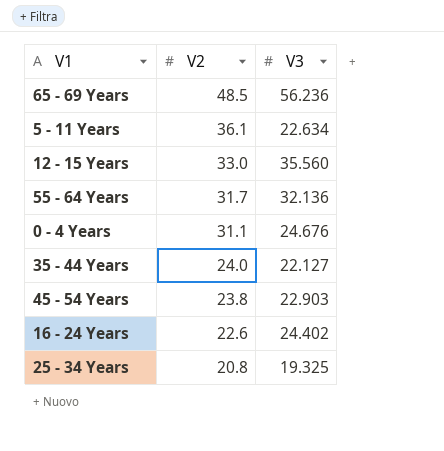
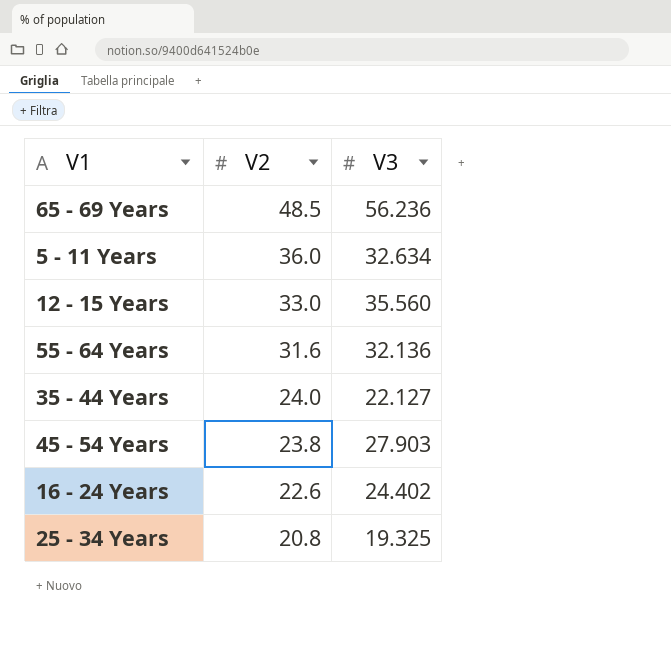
row 0 - 4 Years: 31.1 | 24.676 -> none
5 - 11 Years | V2: 36.1 -> 36.0
5 - 11 Years | V3: 22.634 -> 32.634
55 - 64 Years | V2: 31.7 -> 31.6
45 - 54 Years | V3: 22.903 -> 27.903

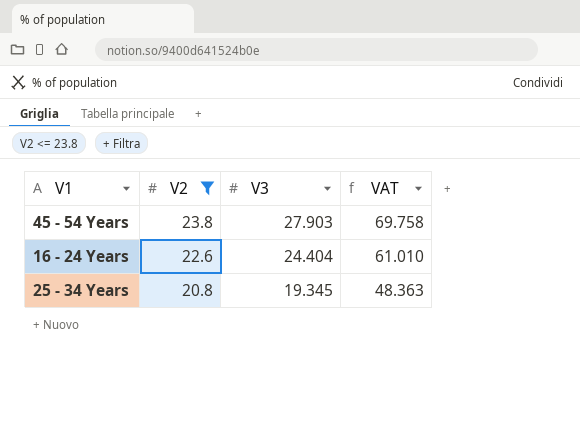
filter: none -> V2 <= 23.8
column VAT | formula: none -> [V3] * 2.5
16 - 24 Years | V3: 24.402 -> 24.404
25 - 34 Years | V3: 19.325 -> 19.345

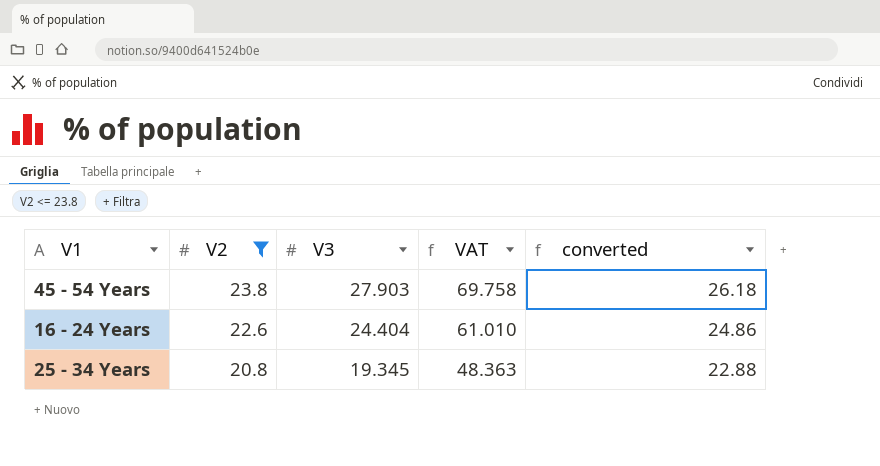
column converted | formula: none -> [V2] * 1.1

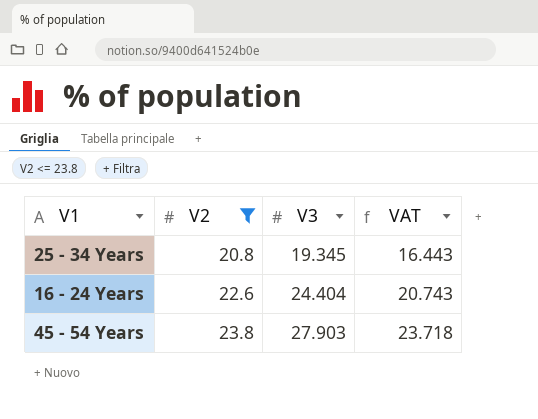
row order: V2 descending -> V2 ascending
column converted | formula: [V2] * 1.1 -> none
column VAT | formula: [V3] * 2.5 -> [V3] * 0.85

